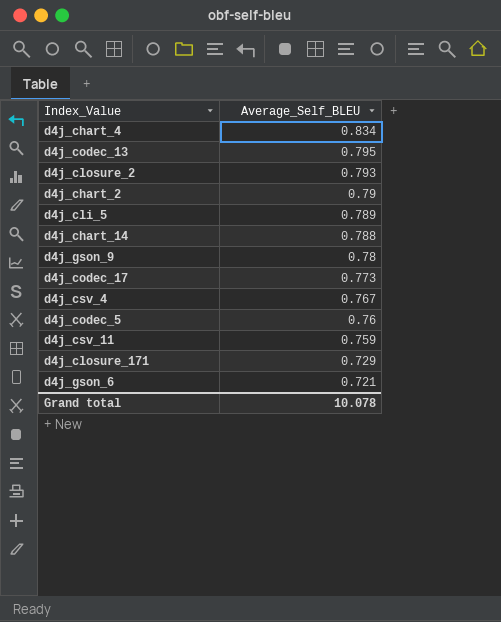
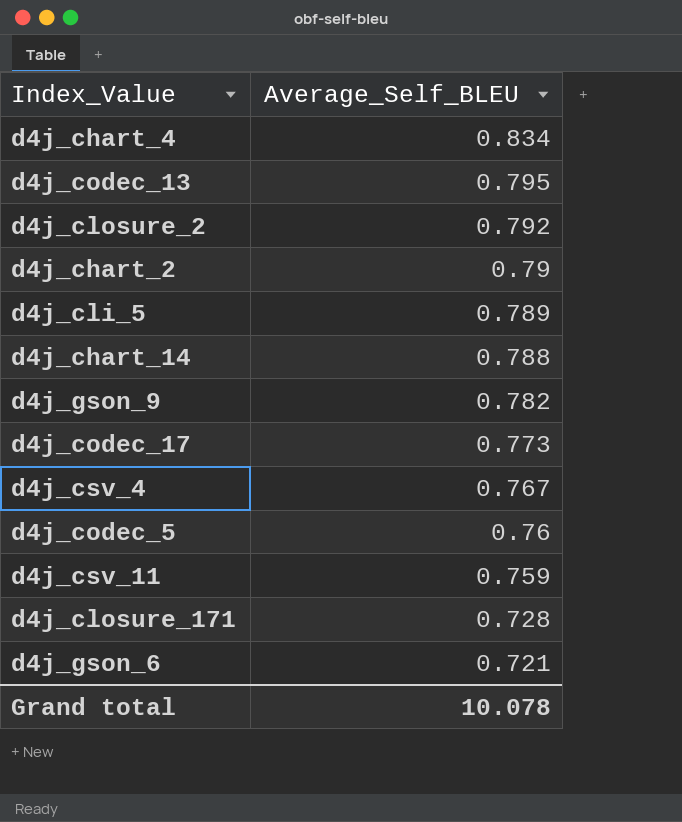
d4j_closure_2 | Average_Self_BLEU: 0.793 -> 0.792
d4j_gson_9 | Average_Self_BLEU: 0.78 -> 0.782
d4j_closure_171 | Average_Self_BLEU: 0.729 -> 0.728

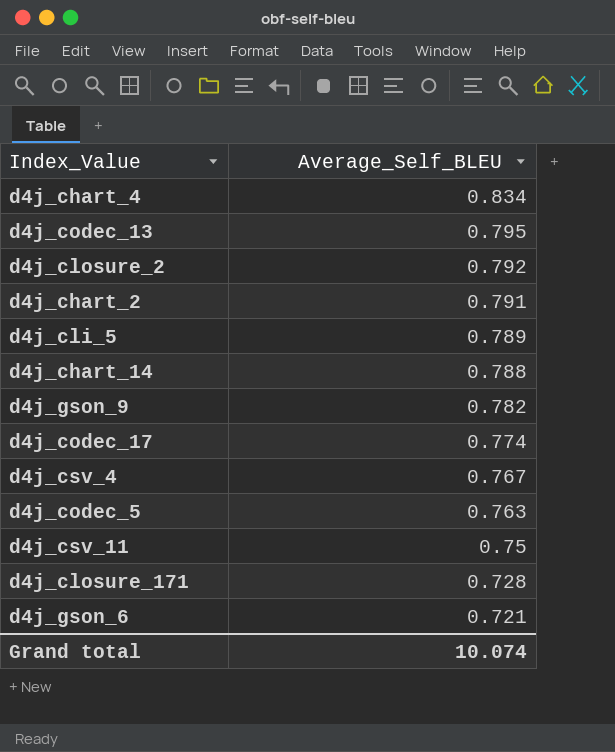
d4j_chart_2 | Average_Self_BLEU: 0.79 -> 0.791
d4j_codec_17 | Average_Self_BLEU: 0.773 -> 0.774
d4j_codec_5 | Average_Self_BLEU: 0.76 -> 0.763
d4j_csv_11 | Average_Self_BLEU: 0.759 -> 0.75
Grand total | Average_Self_BLEU: 10.078 -> 10.074

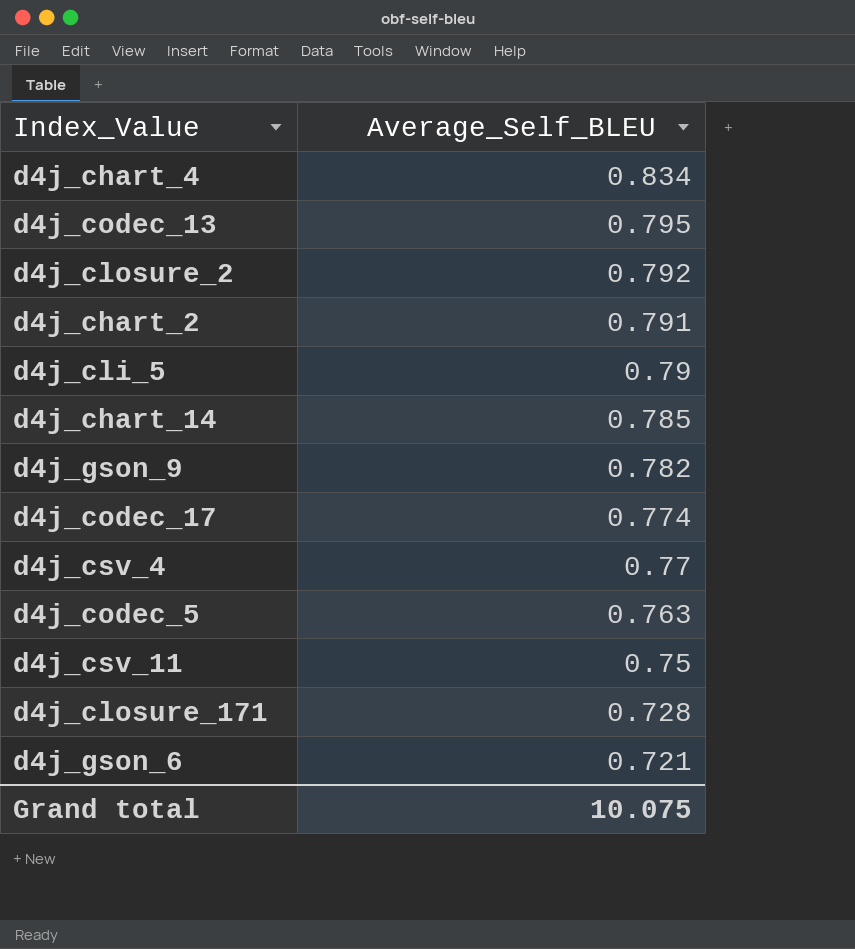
d4j_cli_5 | Average_Self_BLEU: 0.789 -> 0.79
d4j_chart_14 | Average_Self_BLEU: 0.788 -> 0.785
d4j_csv_4 | Average_Self_BLEU: 0.767 -> 0.77
Grand total | Average_Self_BLEU: 10.074 -> 10.075

